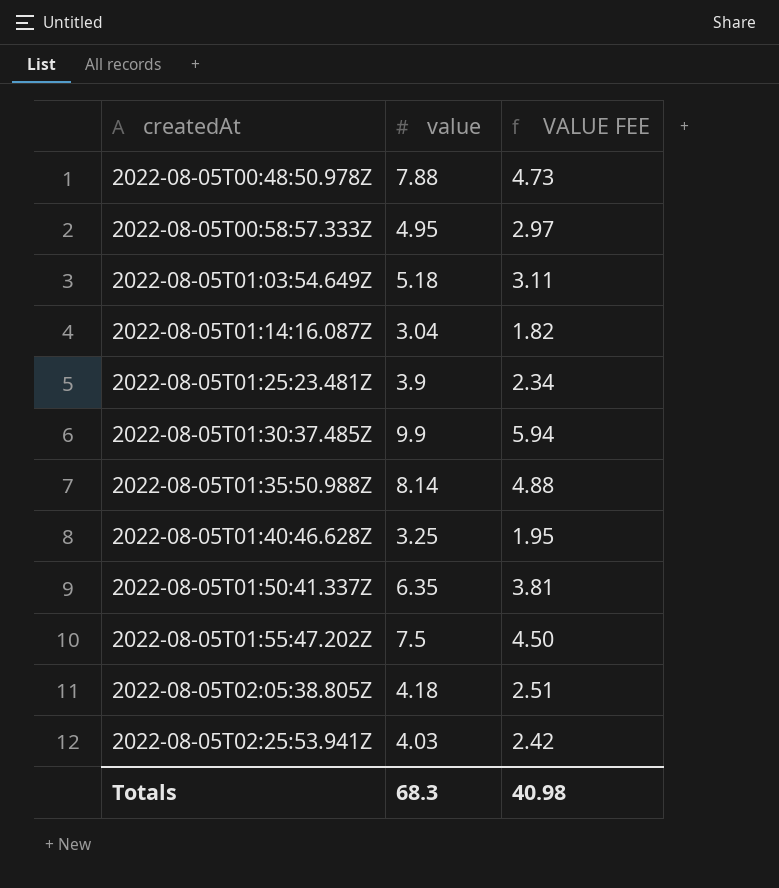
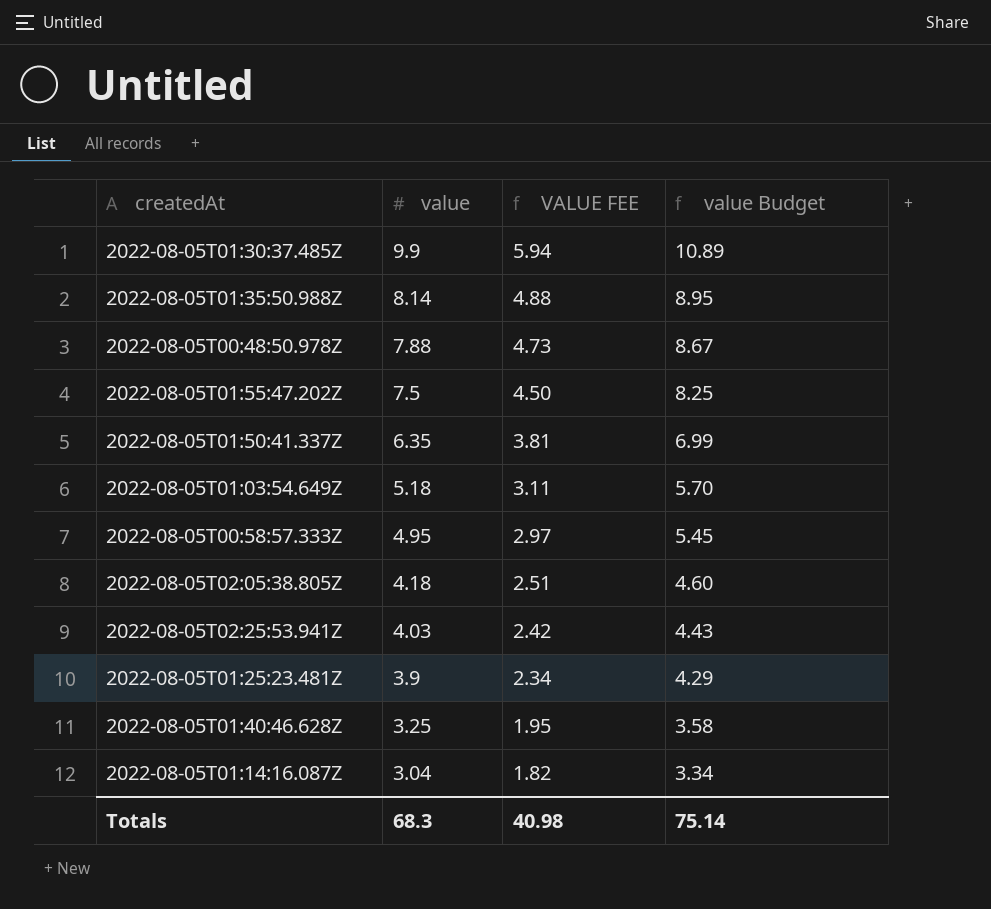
row order: createdAt ascending -> value descending
column value Budget | formula: none -> [value] * 1.1

